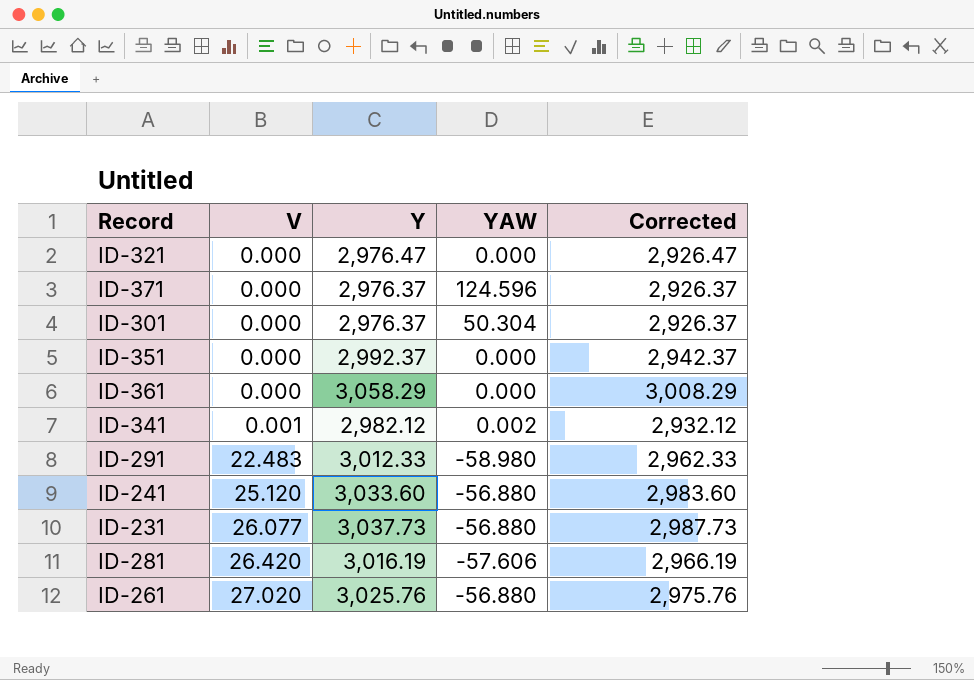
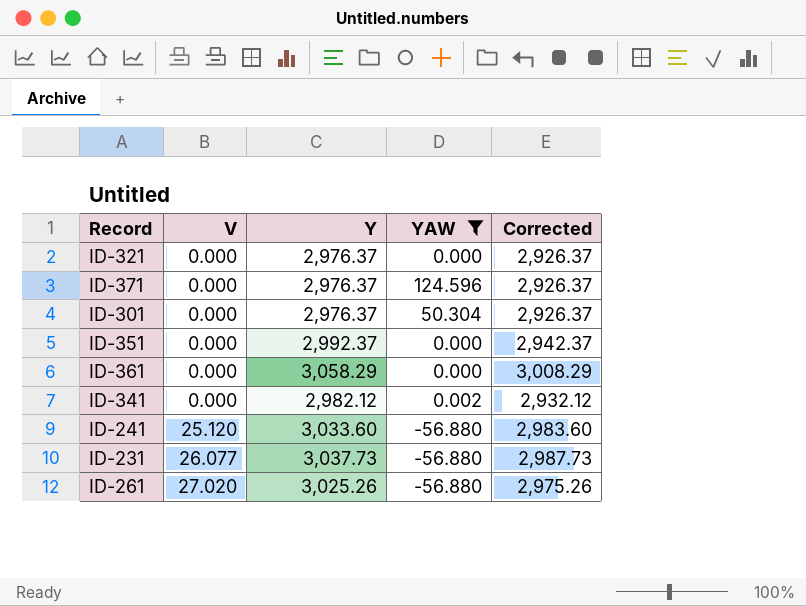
filter: none -> YAW >= -56.880
ID-321 | Y: 2,976.47 -> 2,976.37
ID-321 | Corrected: 2,926.47 -> 2,926.37
ID-341 | V: 0.001 -> 0.000
ID-261 | Y: 3,025.76 -> 3,025.26
ID-261 | Corrected: 2,975.76 -> 2,975.26

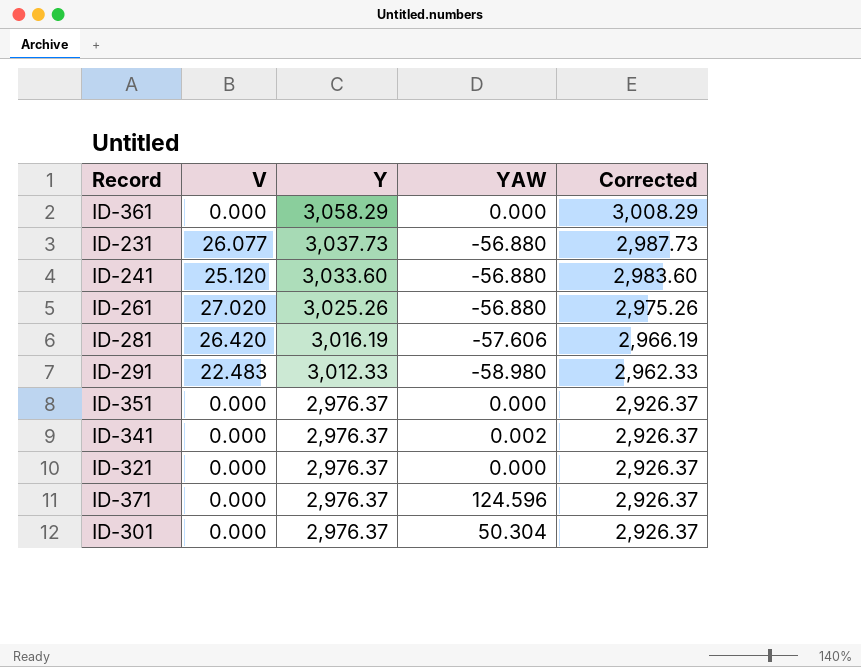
filter: YAW >= -56.880 -> none
row order: V ascending -> Y descending
ID-351 | Y: 2,992.37 -> 2,976.37
ID-351 | Corrected: 2,942.37 -> 2,926.37
ID-341 | Y: 2,982.12 -> 2,976.37
ID-341 | Corrected: 2,932.12 -> 2,926.37

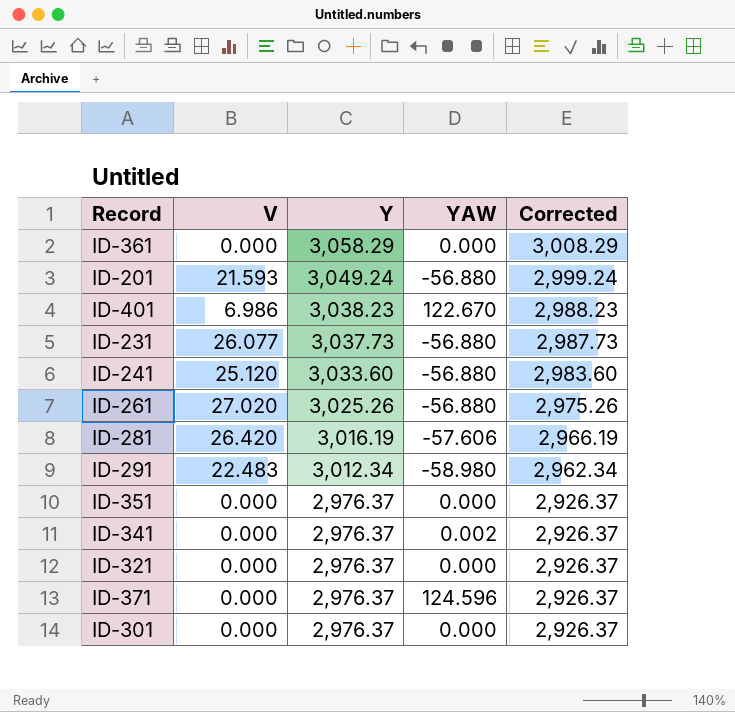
row ID-201: none -> 21.593 | 3,049.24 | -56.880 | 2,999.24
row ID-401: none -> 6.986 | 3,038.23 | 122.670 | 2,988.23
ID-291 | Y: 3,012.33 -> 3,012.34
ID-291 | Corrected: 2,962.33 -> 2,962.34
ID-301 | YAW: 50.304 -> 0.000

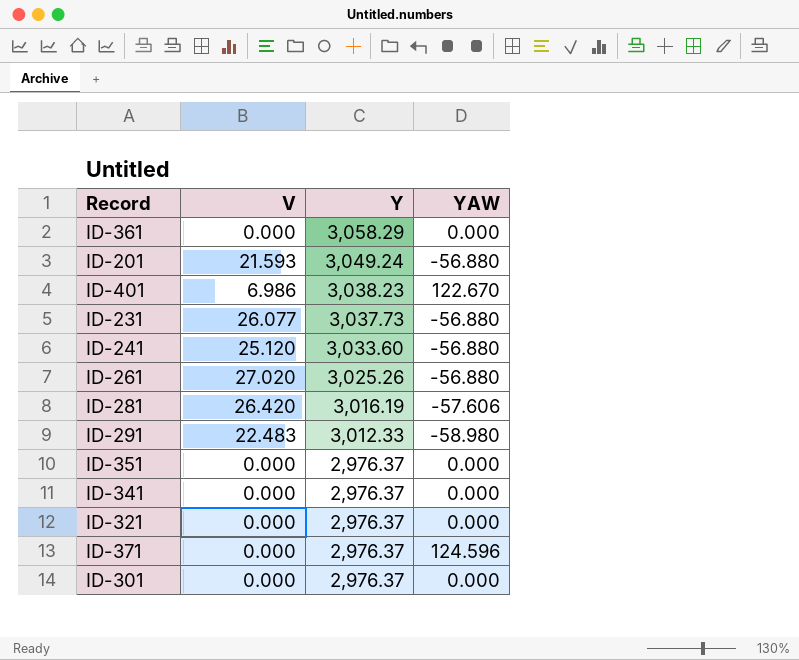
column Corrected | formula: [Y] - 50 -> none
ID-291 | Y: 3,012.34 -> 3,012.33
ID-341 | YAW: 0.002 -> 0.000

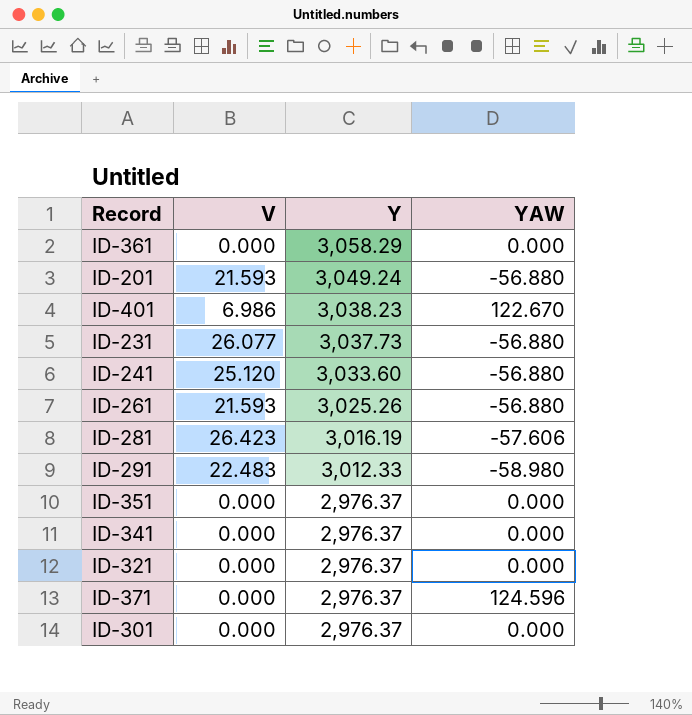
ID-261 | V: 27.020 -> 21.593
ID-281 | V: 26.420 -> 26.423

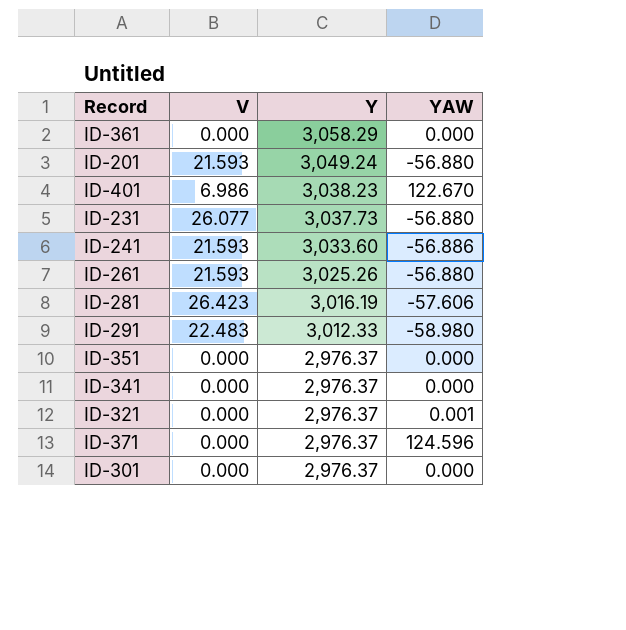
ID-241 | V: 25.120 -> 21.593
ID-241 | YAW: -56.880 -> -56.886
ID-321 | YAW: 0.000 -> 0.001

